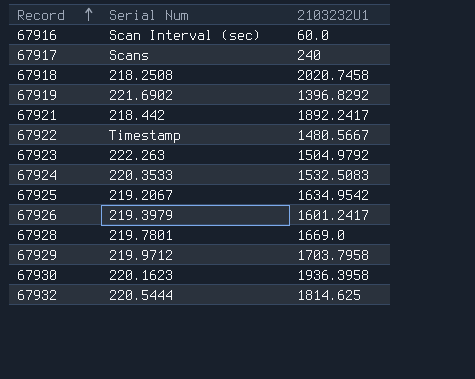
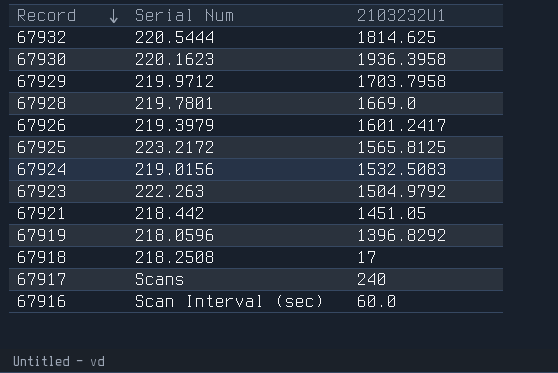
row order: Record ascending -> Record descending
row 67922: Timestamp | 1480.5667 -> none
67925 | Serial Num: 219.2067 -> 223.2172
67925 | 2103232U1: 1634.9542 -> 1565.8125
67924 | Serial Num: 220.3533 -> 219.0156
67921 | 2103232U1: 1892.2417 -> 1451.05
67919 | Serial Num: 221.6902 -> 218.0596
67918 | 2103232U1: 2020.7458 -> 17

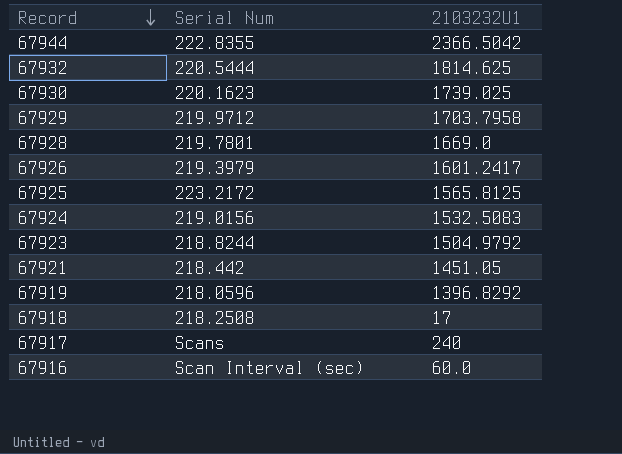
row 67944: none -> 222.8355 | 2366.5042
67930 | 2103232U1: 1936.3958 -> 1739.025
67923 | Serial Num: 222.263 -> 218.8244

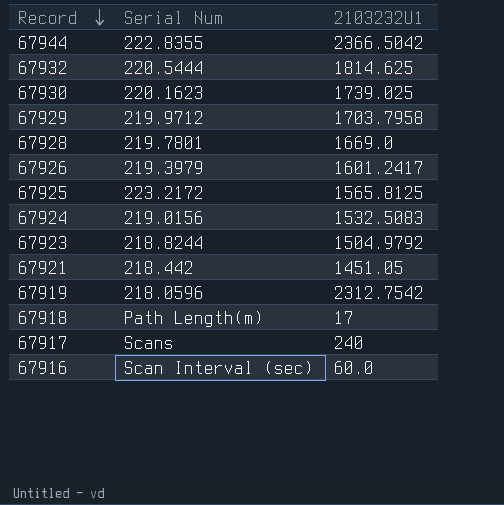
67919 | 2103232U1: 1396.8292 -> 2312.7542
67918 | Serial Num: 218.2508 -> Path Length(m)

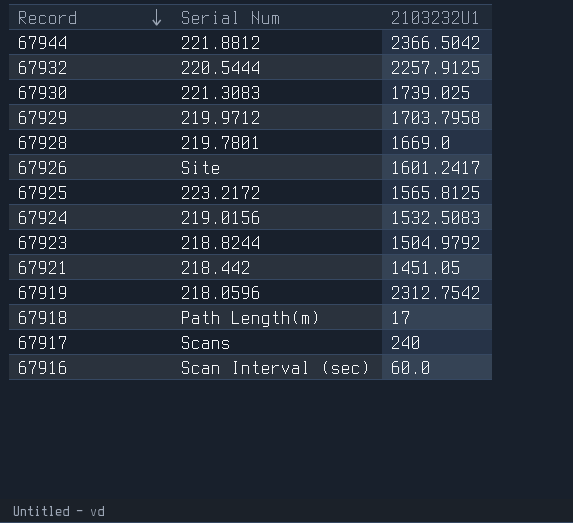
67944 | Serial Num: 222.8355 -> 221.8812
67932 | 2103232U1: 1814.625 -> 2257.9125
67930 | Serial Num: 220.1623 -> 221.3083
67926 | Serial Num: 219.3979 -> Site

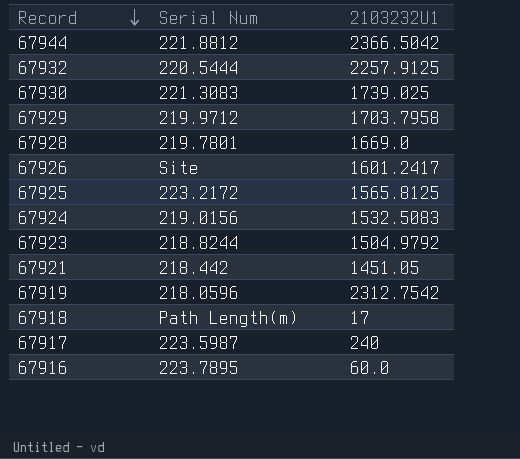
67917 | Serial Num: Scans -> 223.5987
67916 | Serial Num: Scan Interval (sec) -> 223.7895

